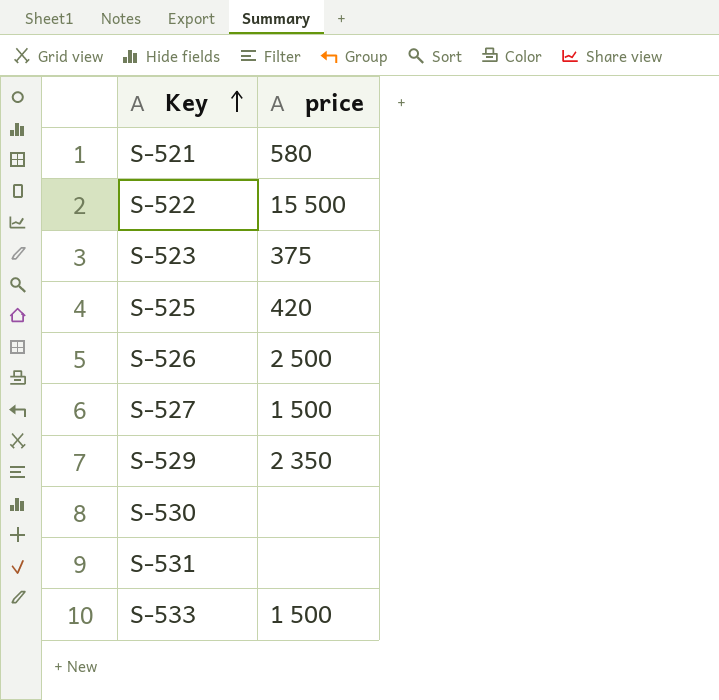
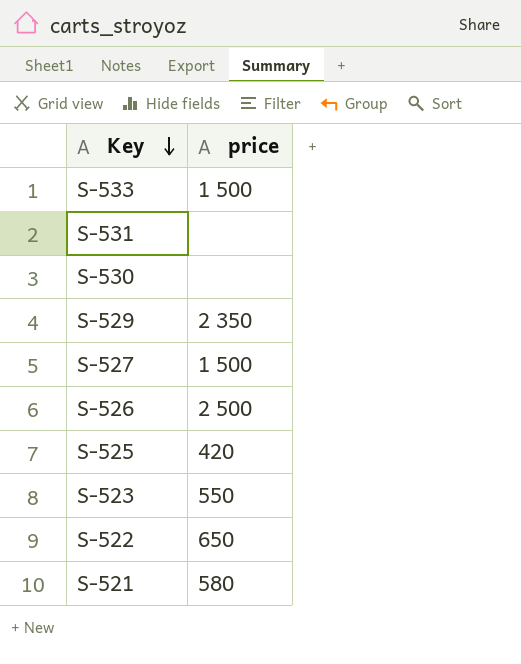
row order: Key ascending -> Key descending
S-523 | price: 375 -> 550
S-522 | price: 15 500 -> 650

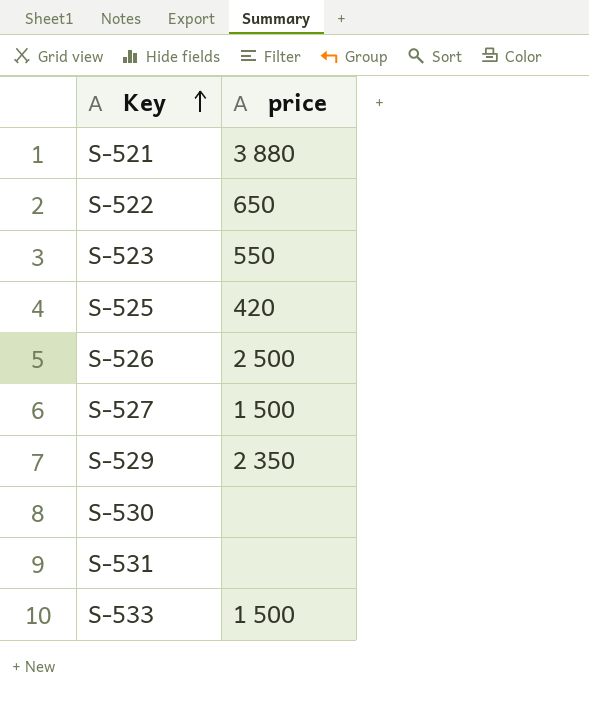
row order: Key descending -> Key ascending
S-521 | price: 580 -> 3 880

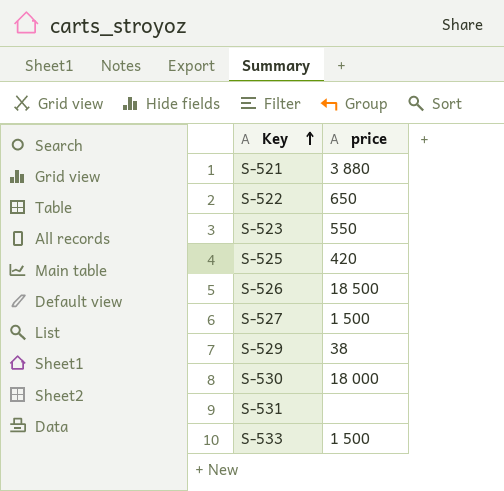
S-526 | price: 2 500 -> 18 500
S-529 | price: 2 350 -> 38
S-530 | price: none -> 18 000

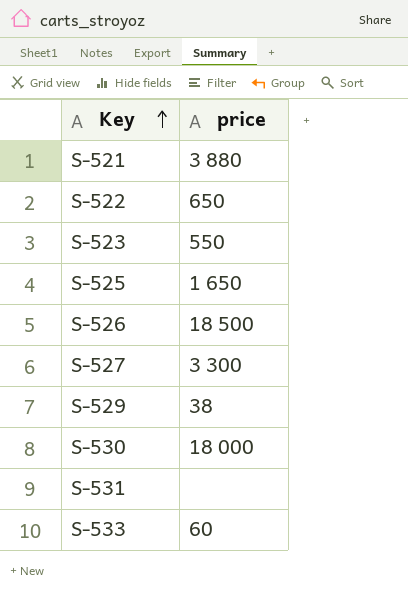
S-525 | price: 420 -> 1 650
S-527 | price: 1 500 -> 3 300
S-533 | price: 1 500 -> 60

